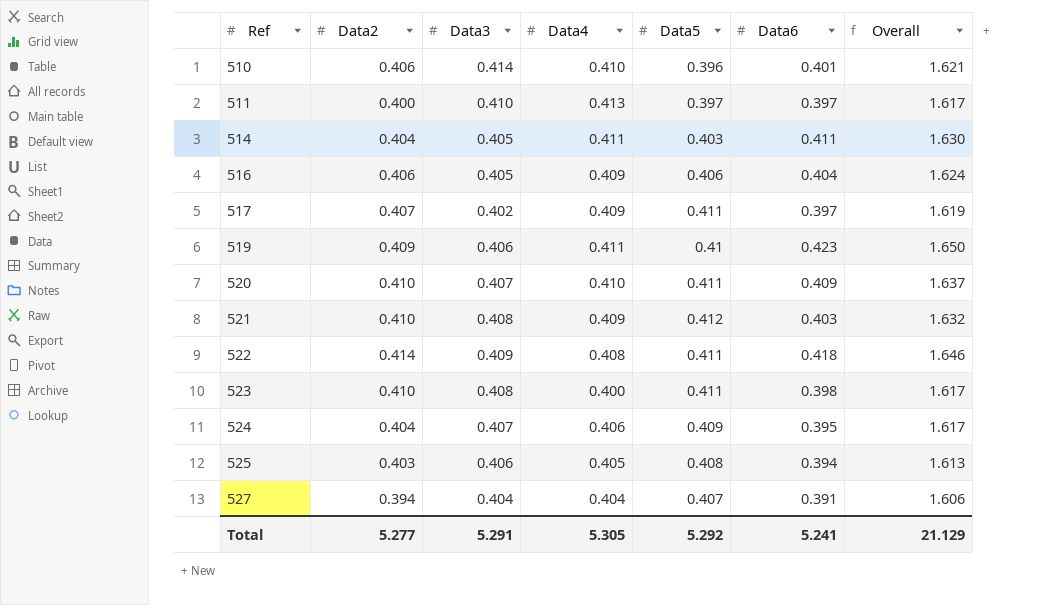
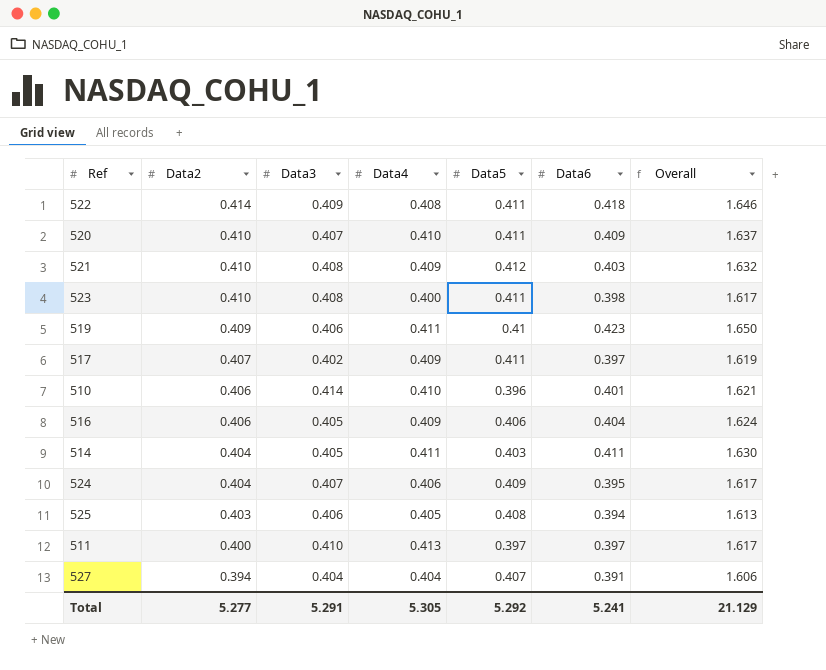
row order: Ref ascending -> Data2 descending

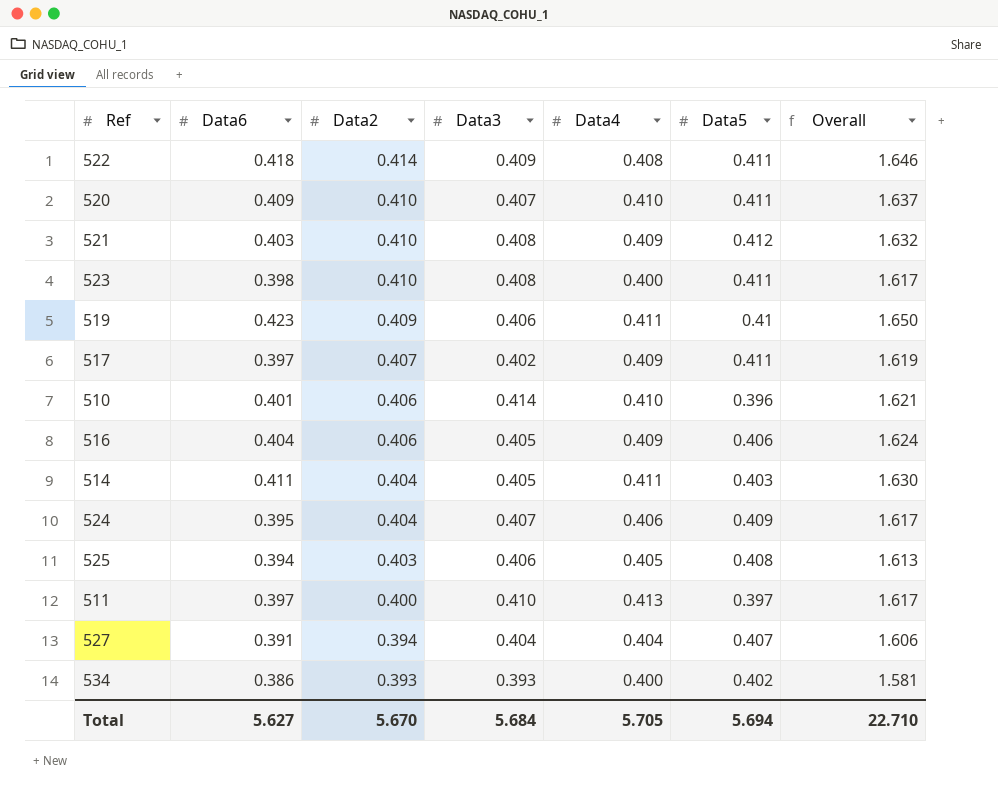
column Data6 | position: 6 -> 2
row 534: none -> 0.386 | 0.393 | 0.393 | 0.400 | 0.402 | 1.581
Total | Data6: 5.241 -> 5.627
Total | Data2: 5.277 -> 5.670
Total | Data3: 5.291 -> 5.684
Total | Data4: 5.305 -> 5.705
Total | Data5: 5.292 -> 5.694
Total | Overall: 21.129 -> 22.710

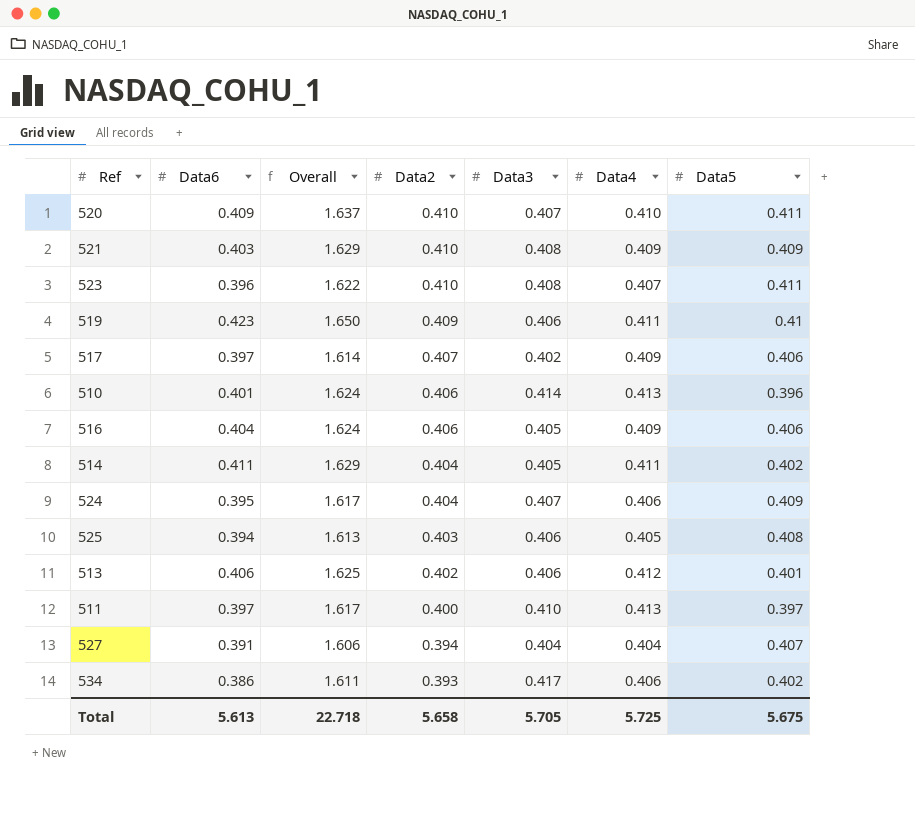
column Overall | position: 7 -> 3
row 522: 0.418 | 0.414 | 0.409 | 0.408 | 0.411 | 1.646 -> none
521 | Overall: 1.632 -> 1.629
521 | Data5: 0.412 -> 0.409
523 | Data6: 0.398 -> 0.396
523 | Overall: 1.617 -> 1.622
523 | Data4: 0.400 -> 0.407
517 | Overall: 1.619 -> 1.614
517 | Data5: 0.411 -> 0.406
510 | Overall: 1.621 -> 1.624
510 | Data4: 0.410 -> 0.413
514 | Overall: 1.630 -> 1.629
514 | Data5: 0.403 -> 0.402
row 513: none -> 0.406 | 1.625 | 0.402 | 0.406 | 0.412 | 0.401
534 | Overall: 1.581 -> 1.611
534 | Data3: 0.393 -> 0.417
534 | Data4: 0.400 -> 0.406
Total | Data6: 5.627 -> 5.613
Total | Overall: 22.710 -> 22.718
Total | Data2: 5.670 -> 5.658
Total | Data3: 5.684 -> 5.705
Total | Data4: 5.705 -> 5.725
Total | Data5: 5.694 -> 5.675

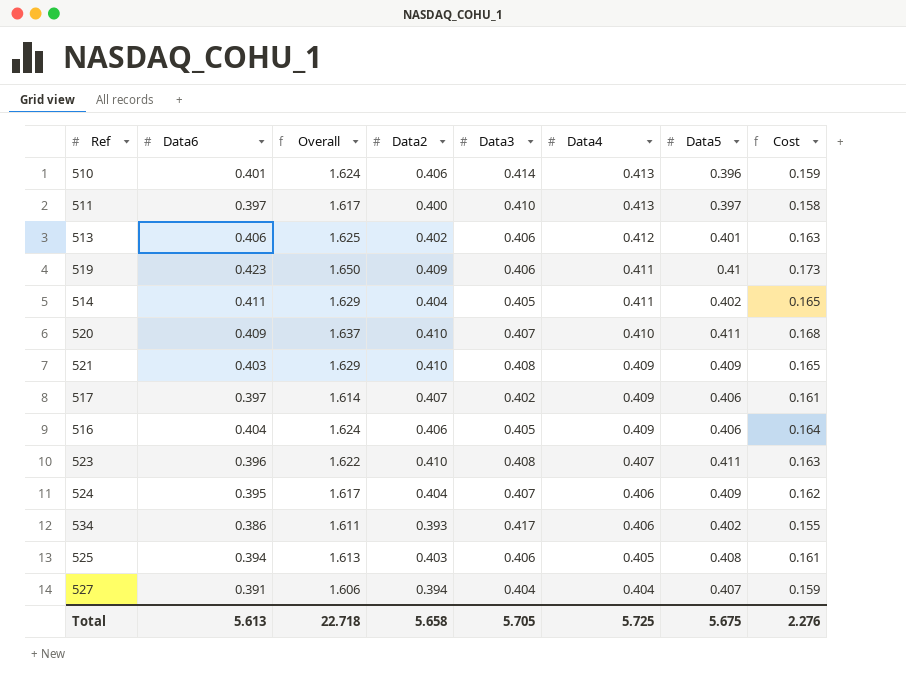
row order: Data2 descending -> Data4 descending
column Cost | formula: none -> [Data6] * [Data5]

